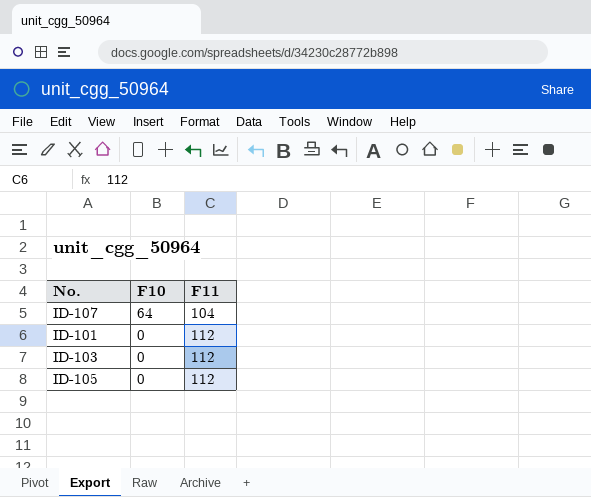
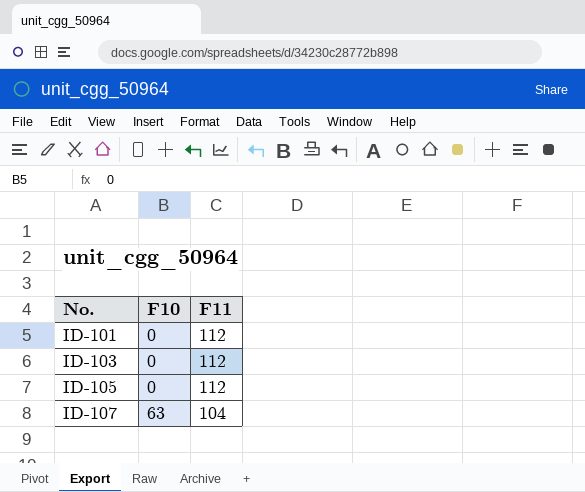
row order: F10 descending -> No. ascending
ID-107 | F10: 64 -> 63

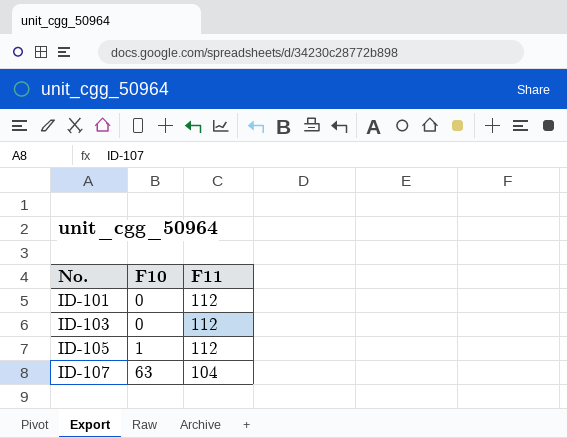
ID-105 | F10: 0 -> 1

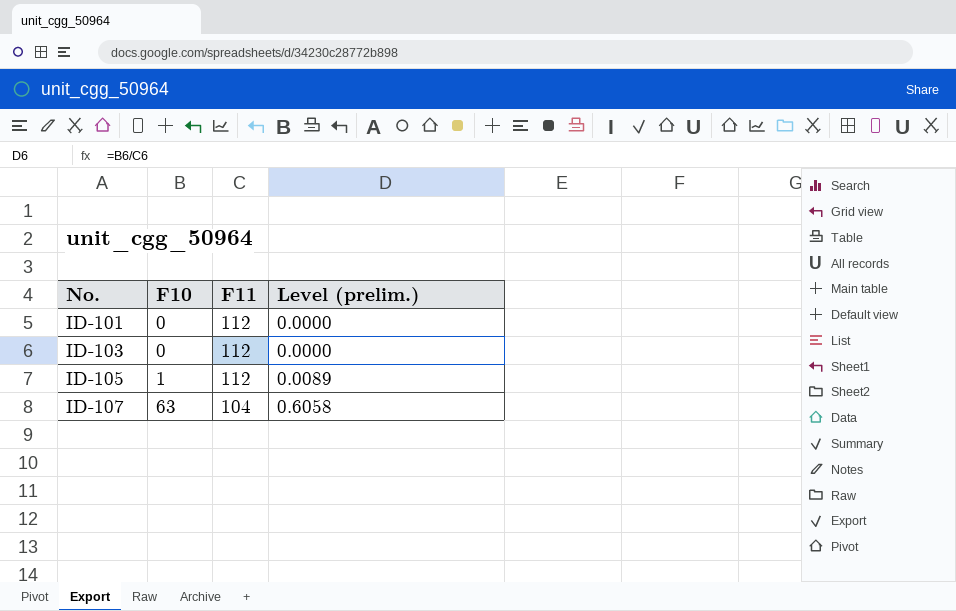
column Level (prelim.) | formula: none -> [F10] / [F11]

